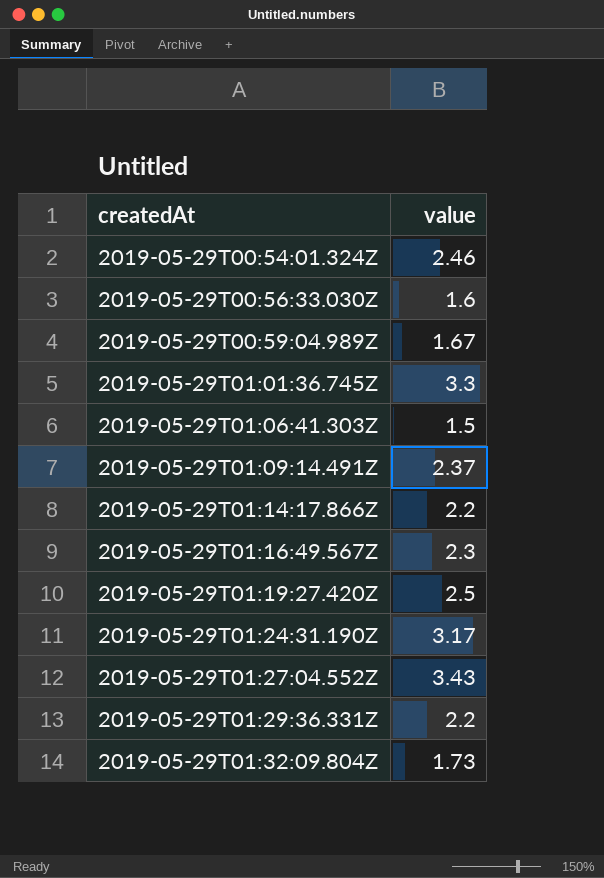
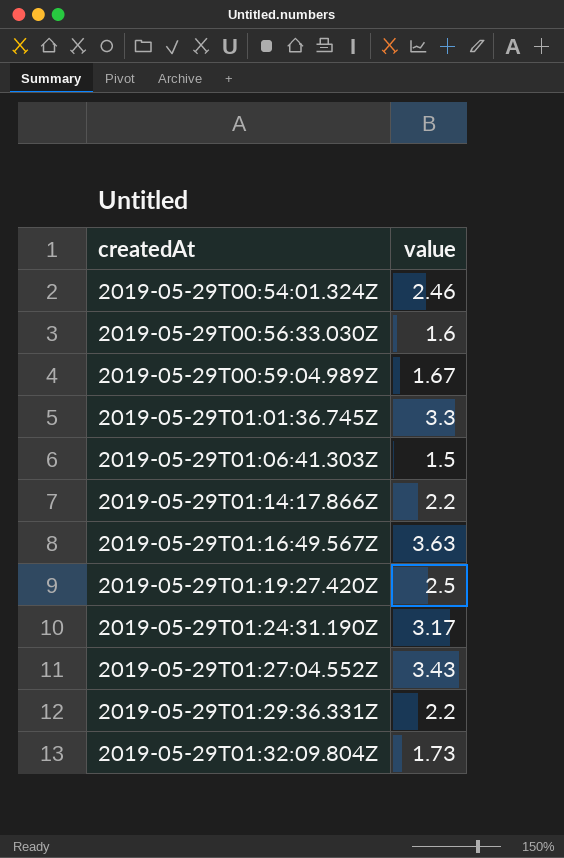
row 2019-05-29T01:09:14.491Z: 2.37 -> none
2019-05-29T01:16:49.567Z | value: 2.3 -> 3.63

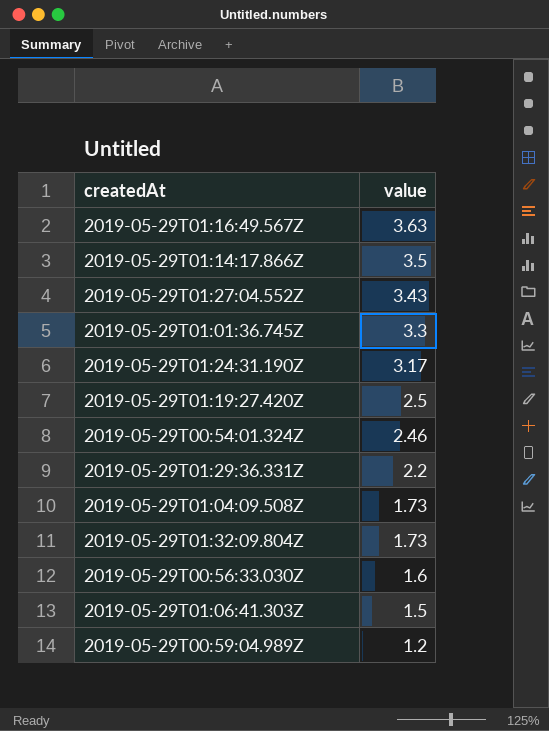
row order: createdAt ascending -> value descending
2019-05-29T01:14:17.866Z | value: 2.2 -> 3.5
row 2019-05-29T01:04:09.508Z: none -> 1.73
2019-05-29T00:59:04.989Z | value: 1.67 -> 1.2

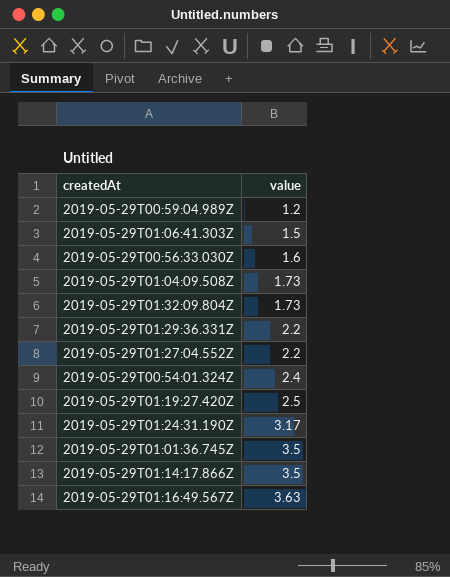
row order: value descending -> value ascending
2019-05-29T01:27:04.552Z | value: 3.43 -> 2.2
2019-05-29T00:54:01.324Z | value: 2.46 -> 2.4
2019-05-29T01:01:36.745Z | value: 3.3 -> 3.5

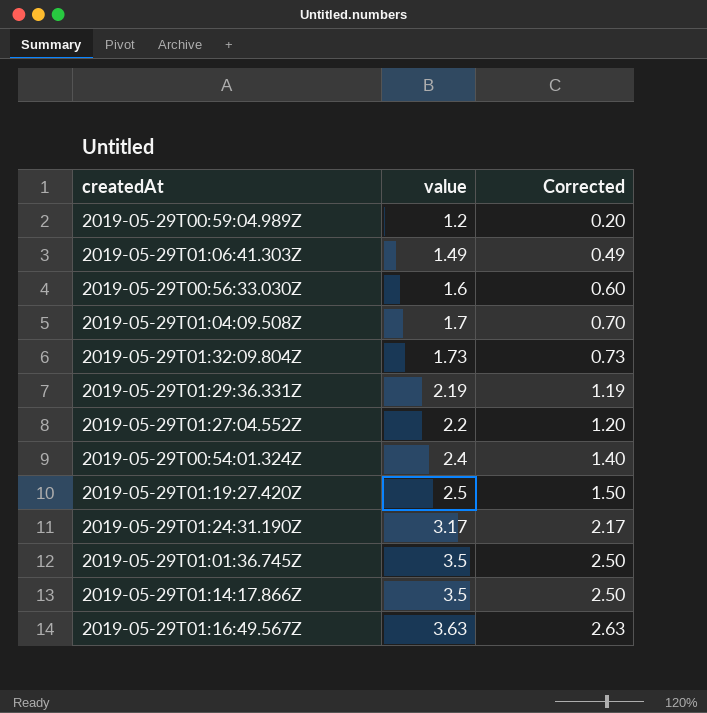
column Corrected | formula: none -> [value] - 1
2019-05-29T01:06:41.303Z | value: 1.5 -> 1.49
2019-05-29T01:04:09.508Z | value: 1.73 -> 1.7
2019-05-29T01:29:36.331Z | value: 2.2 -> 2.19

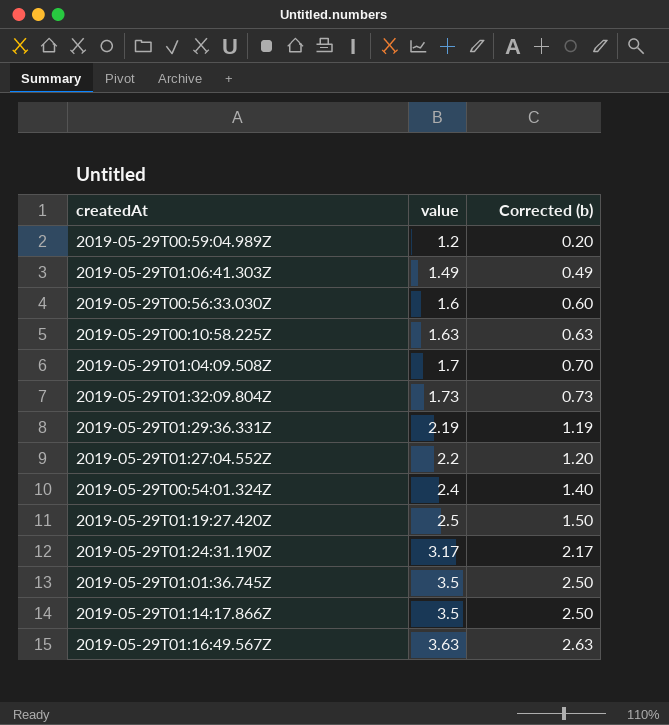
column name: Corrected -> Corrected (b)
row 2019-05-29T00:10:58.225Z: none -> 1.63 | 0.63

